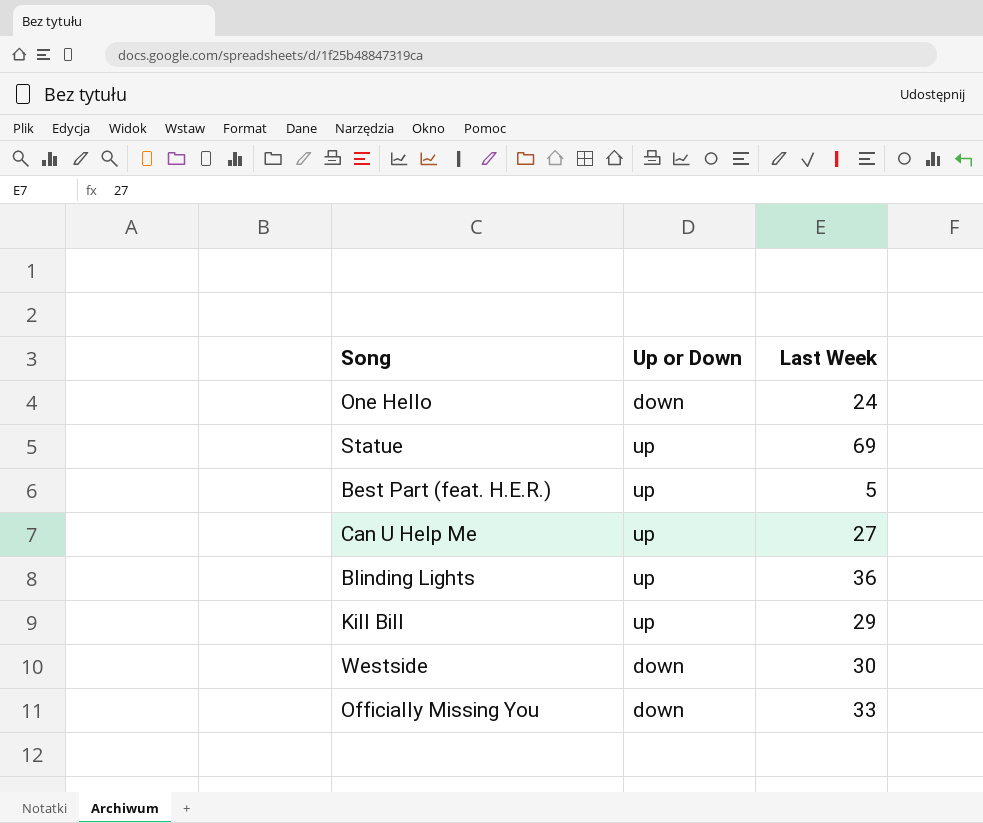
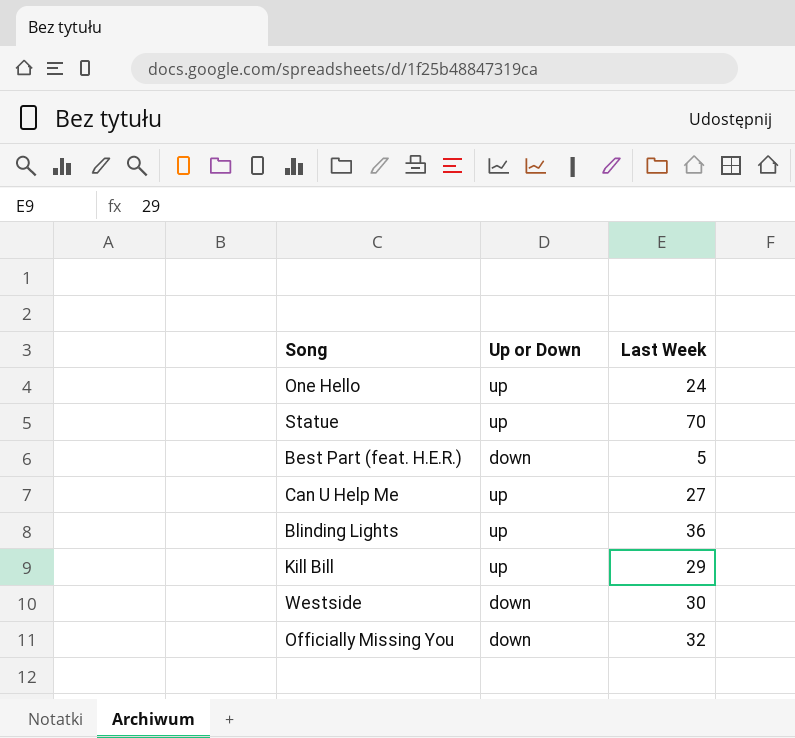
One Hello | Up or Down: down -> up
Statue | Last Week: 69 -> 70
Best Part (feat. H.E.R.) | Up or Down: up -> down
Officially Missing You | Last Week: 33 -> 32

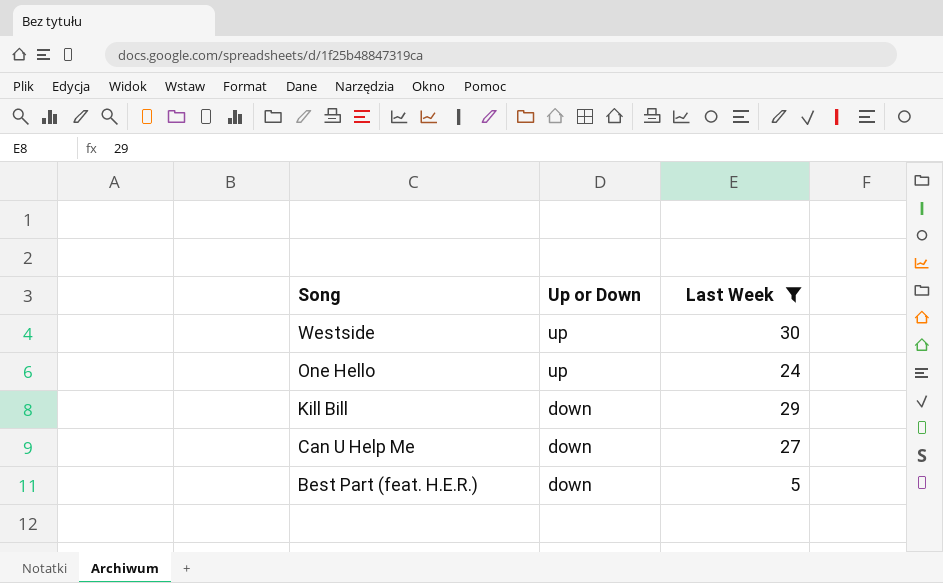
filter: none -> Last Week <= 30
row order: none -> Song descending
Westside | Up or Down: down -> up
Kill Bill | Up or Down: up -> down
Can U Help Me | Up or Down: up -> down

